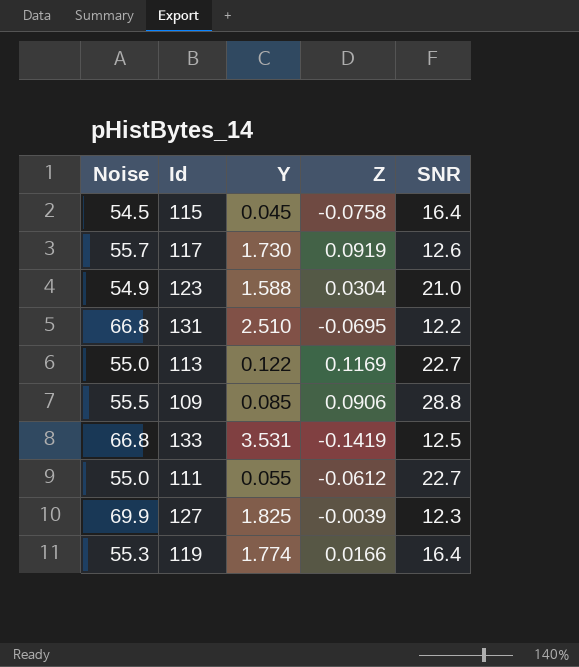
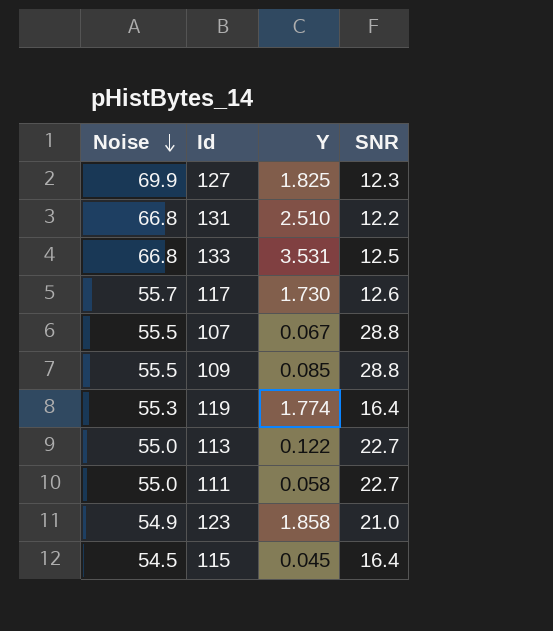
row order: none -> Noise descending
column Z | position: 4 -> none
row 107: none -> 55.5 | 0.067 | 28.8
111 | Y: 0.055 -> 0.058
123 | Y: 1.588 -> 1.858

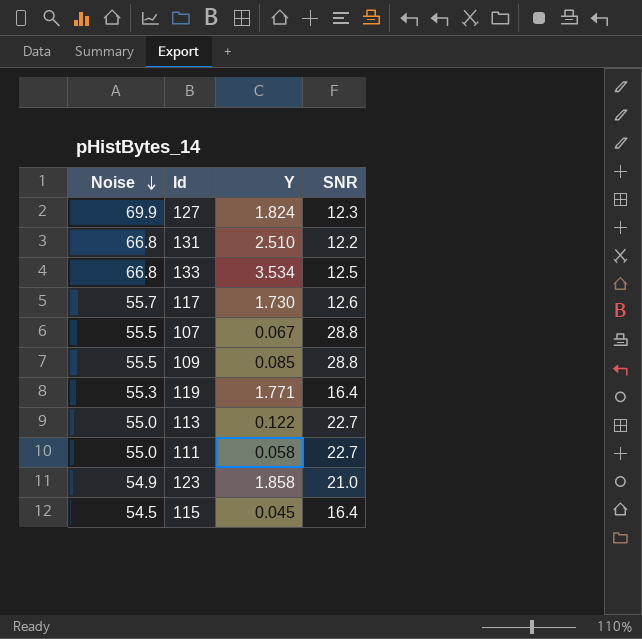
127 | Y: 1.825 -> 1.824
133 | Y: 3.531 -> 3.534
119 | Y: 1.774 -> 1.771

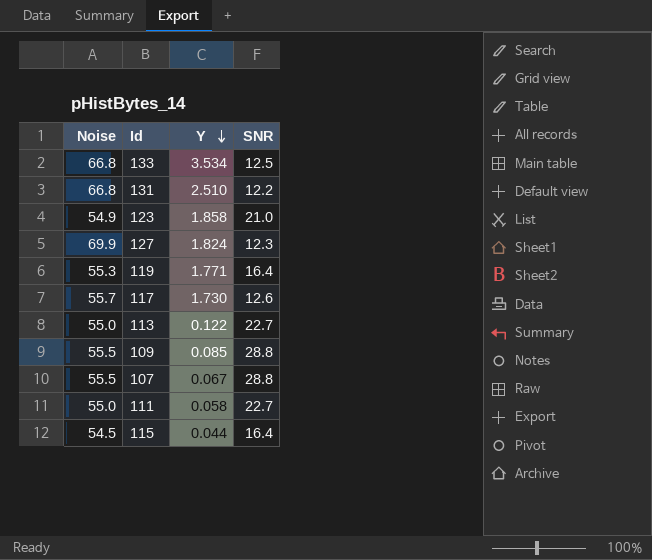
row order: Noise descending -> Y descending
115 | Y: 0.045 -> 0.044

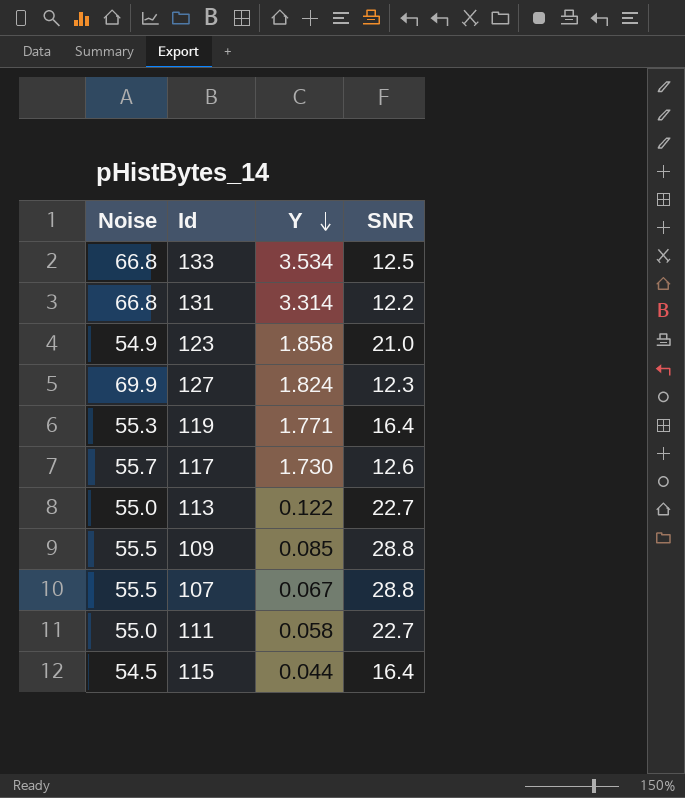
131 | Y: 2.510 -> 3.314

